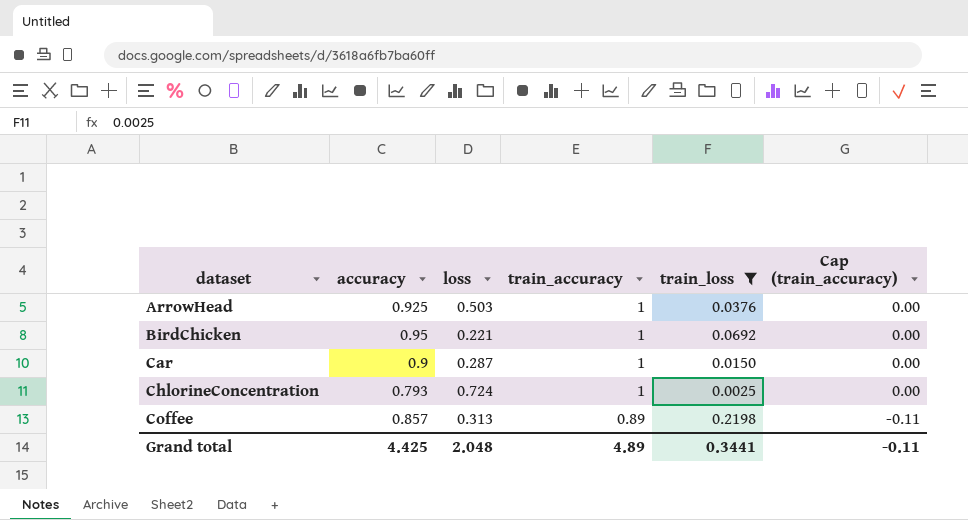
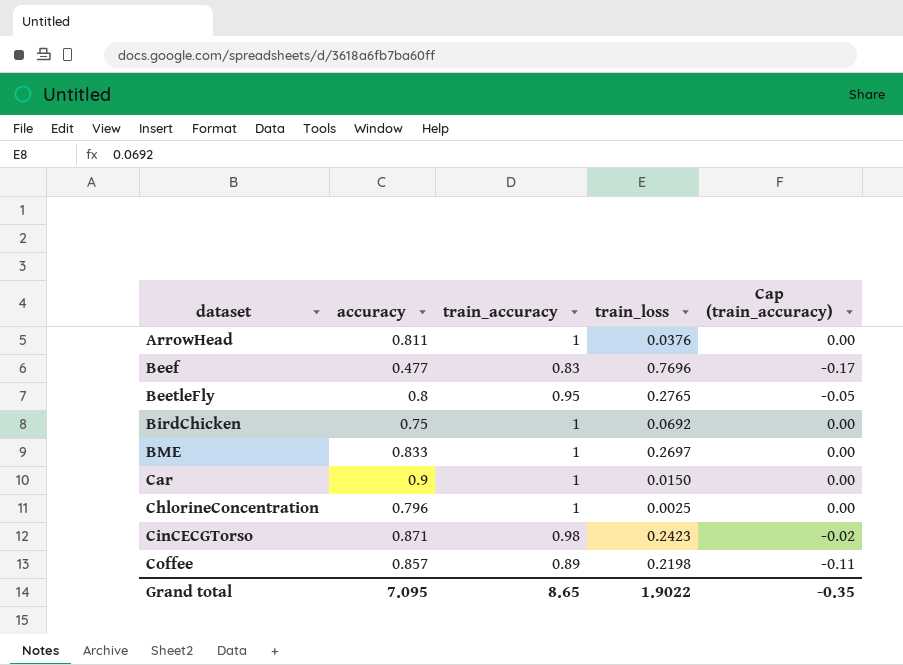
filter: train_loss <= 0.2198 -> none
column loss | position: 3 -> none
ArrowHead | accuracy: 0.925 -> 0.811
BirdChicken | accuracy: 0.95 -> 0.75
ChlorineConcentration | accuracy: 0.793 -> 0.796
Grand total | accuracy: 4.425 -> 7.095
Grand total | train_accuracy: 4.89 -> 8.65
Grand total | train_loss: 0.3441 -> 1.9022
Grand total | Cap (train_accuracy): -0.11 -> -0.35

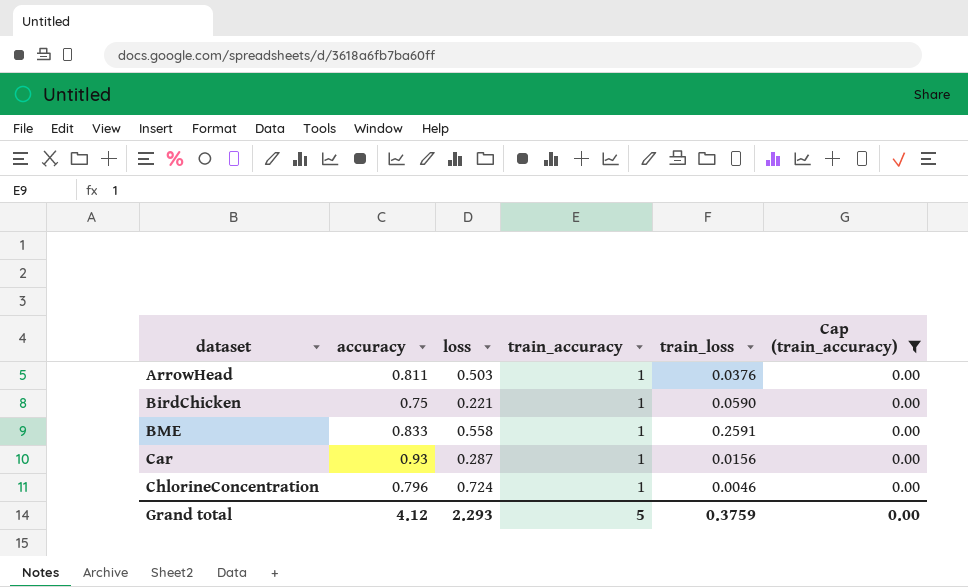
filter: none -> Cap (train_accuracy) = 0.00
column loss | position: none -> 3
BirdChicken | train_loss: 0.0692 -> 0.0590
BME | train_loss: 0.2697 -> 0.2591
Car | accuracy: 0.9 -> 0.93
Car | train_loss: 0.0150 -> 0.0156
ChlorineConcentration | train_loss: 0.0025 -> 0.0046
Grand total | accuracy: 7.095 -> 4.12
Grand total | train_accuracy: 8.65 -> 5
Grand total | train_loss: 1.9022 -> 0.3759
Grand total | Cap (train_accuracy): -0.35 -> 0.00

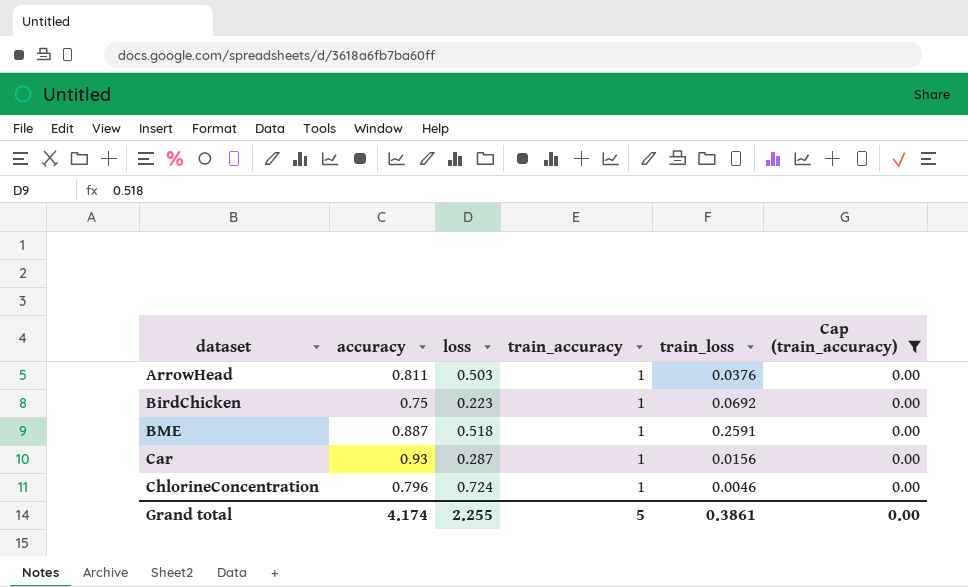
BirdChicken | loss: 0.221 -> 0.223
BirdChicken | train_loss: 0.0590 -> 0.0692
BME | accuracy: 0.833 -> 0.887
BME | loss: 0.558 -> 0.518
Grand total | accuracy: 4.12 -> 4.174
Grand total | loss: 2.293 -> 2.255
Grand total | train_loss: 0.3759 -> 0.3861

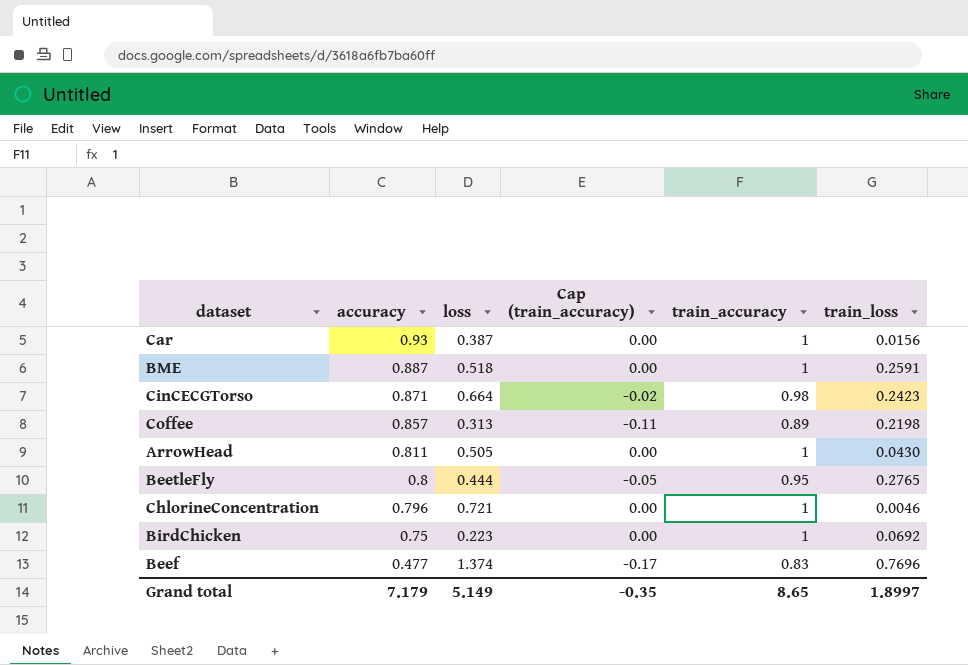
filter: Cap (train_accuracy) = 0.00 -> none
row order: dataset ascending -> accuracy descending
column Cap (train_accuracy) | position: 6 -> 4
Car | loss: 0.287 -> 0.387
ArrowHead | loss: 0.503 -> 0.505
ArrowHead | train_loss: 0.0376 -> 0.0430
ChlorineConcentration | loss: 0.724 -> 0.721
Grand total | accuracy: 4.174 -> 7.179
Grand total | loss: 2.255 -> 5.149
Grand total | Cap (train_accuracy): 0.00 -> -0.35
Grand total | train_accuracy: 5 -> 8.65
Grand total | train_loss: 0.3861 -> 1.8997

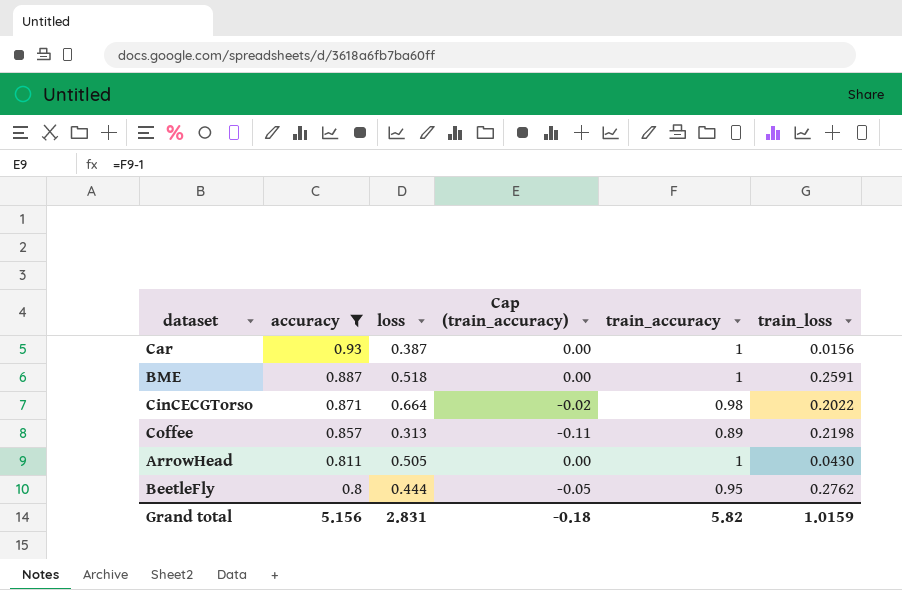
filter: none -> accuracy >= 0.8
CinCECGTorso | train_loss: 0.2423 -> 0.2022
BeetleFly | train_loss: 0.2765 -> 0.2762
Grand total | accuracy: 7.179 -> 5.156
Grand total | loss: 5.149 -> 2.831
Grand total | Cap (train_accuracy): -0.35 -> -0.18
Grand total | train_accuracy: 8.65 -> 5.82
Grand total | train_loss: 1.8997 -> 1.0159

